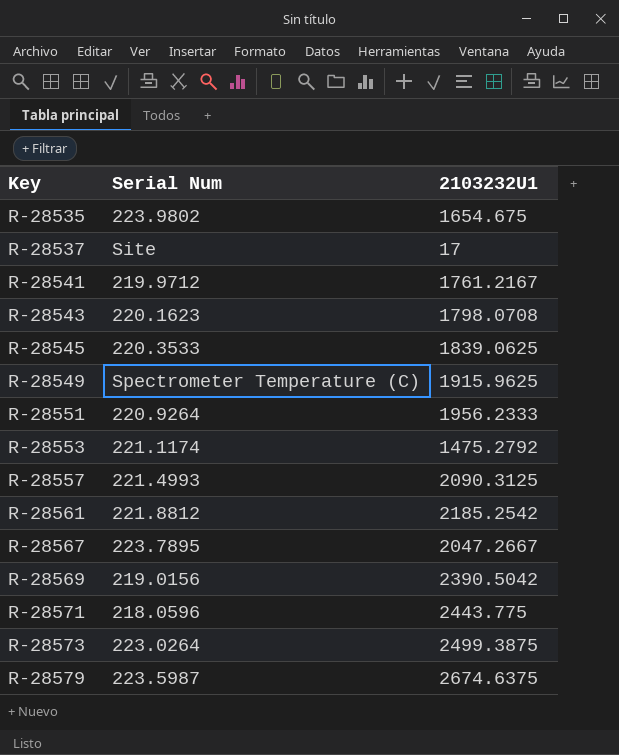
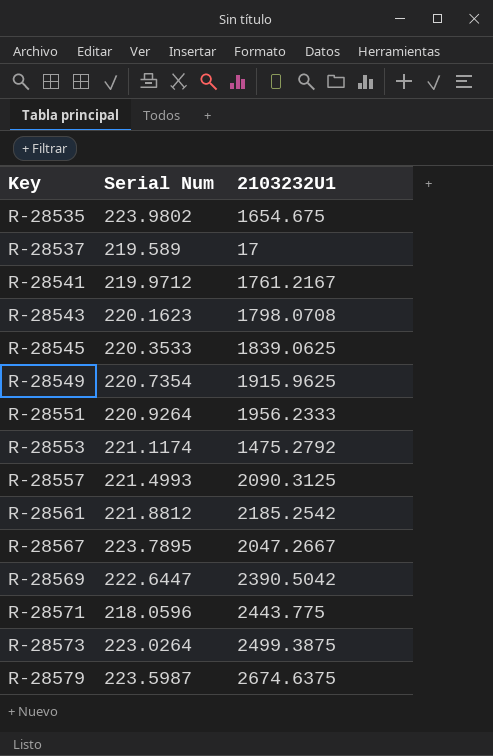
R-28537 | Serial Num: Site -> 219.589
R-28549 | Serial Num: Spectrometer Temperature (C) -> 220.7354
R-28569 | Serial Num: 219.0156 -> 222.6447

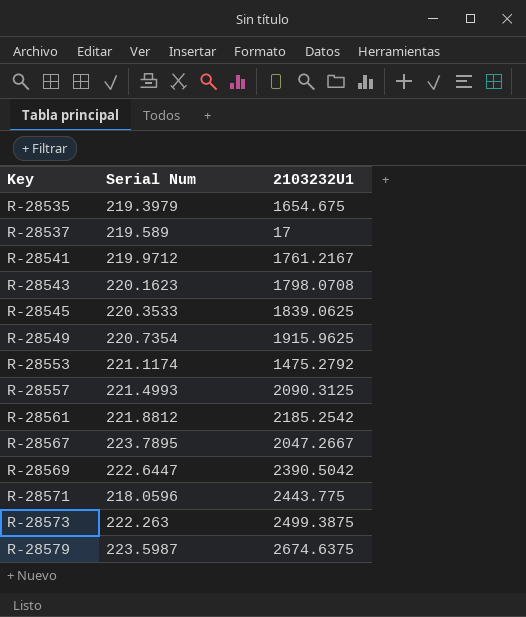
row R-28551: 220.9264 | 1956.2333 -> none
R-28535 | Serial Num: 223.9802 -> 219.3979
R-28573 | Serial Num: 223.0264 -> 222.263

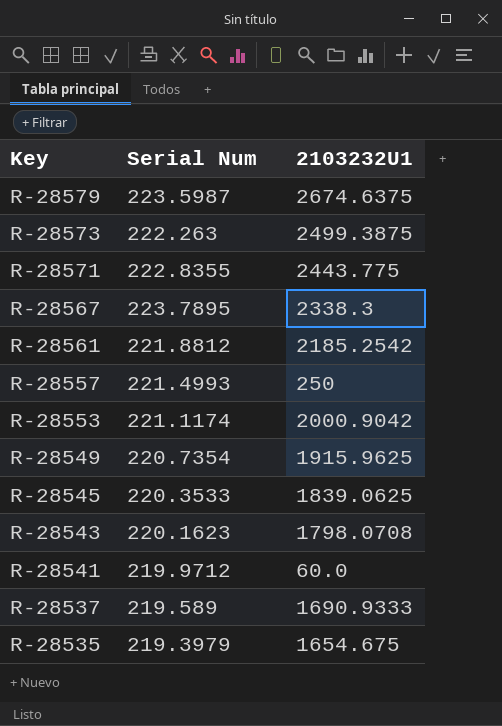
row order: Key ascending -> Key descending
row R-28569: 222.6447 | 2390.5042 -> none
R-28571 | Serial Num: 218.0596 -> 222.8355
R-28567 | 2103232U1: 2047.2667 -> 2338.3
R-28557 | 2103232U1: 2090.3125 -> 250
R-28553 | 2103232U1: 1475.2792 -> 2000.9042
R-28541 | 2103232U1: 1761.2167 -> 60.0
R-28537 | 2103232U1: 17 -> 1690.9333

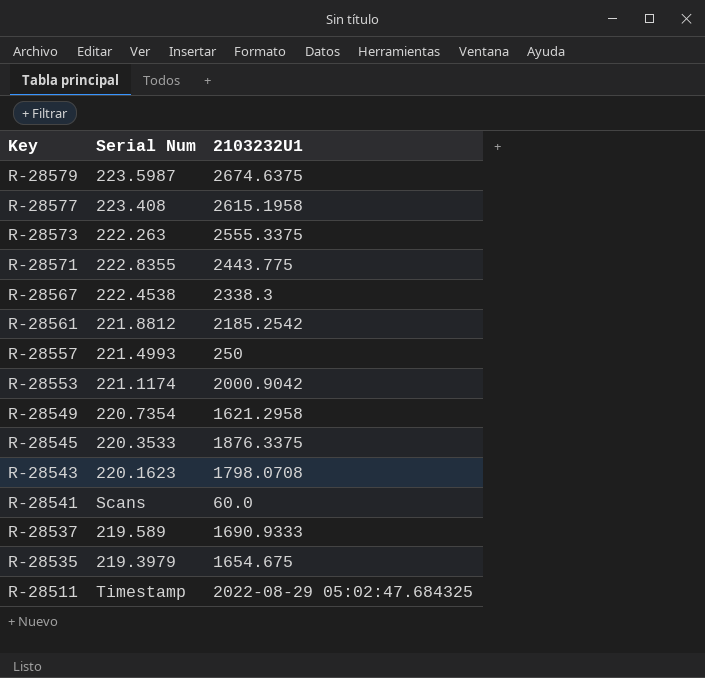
row R-28577: none -> 223.408 | 2615.1958
R-28573 | 2103232U1: 2499.3875 -> 2555.3375
R-28567 | Serial Num: 223.7895 -> 222.4538
R-28549 | 2103232U1: 1915.9625 -> 1621.2958
R-28545 | 2103232U1: 1839.0625 -> 1876.3375
R-28541 | Serial Num: 219.9712 -> Scans
row R-28511: none -> Timestamp | 2022-08-29 05:02:47.684325

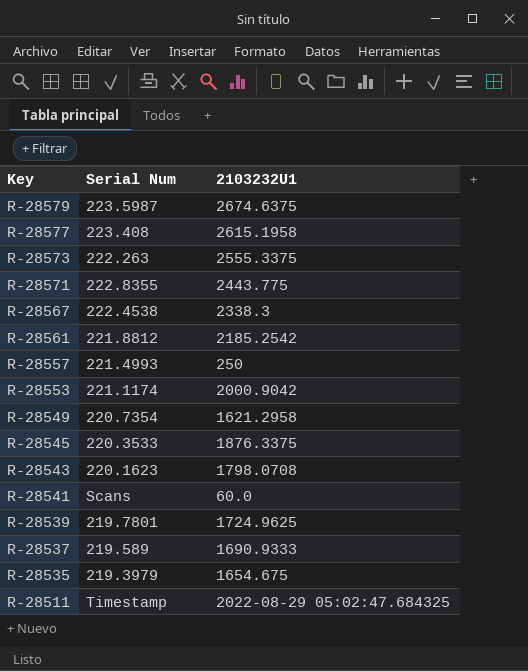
row R-28539: none -> 219.7801 | 1724.9625

